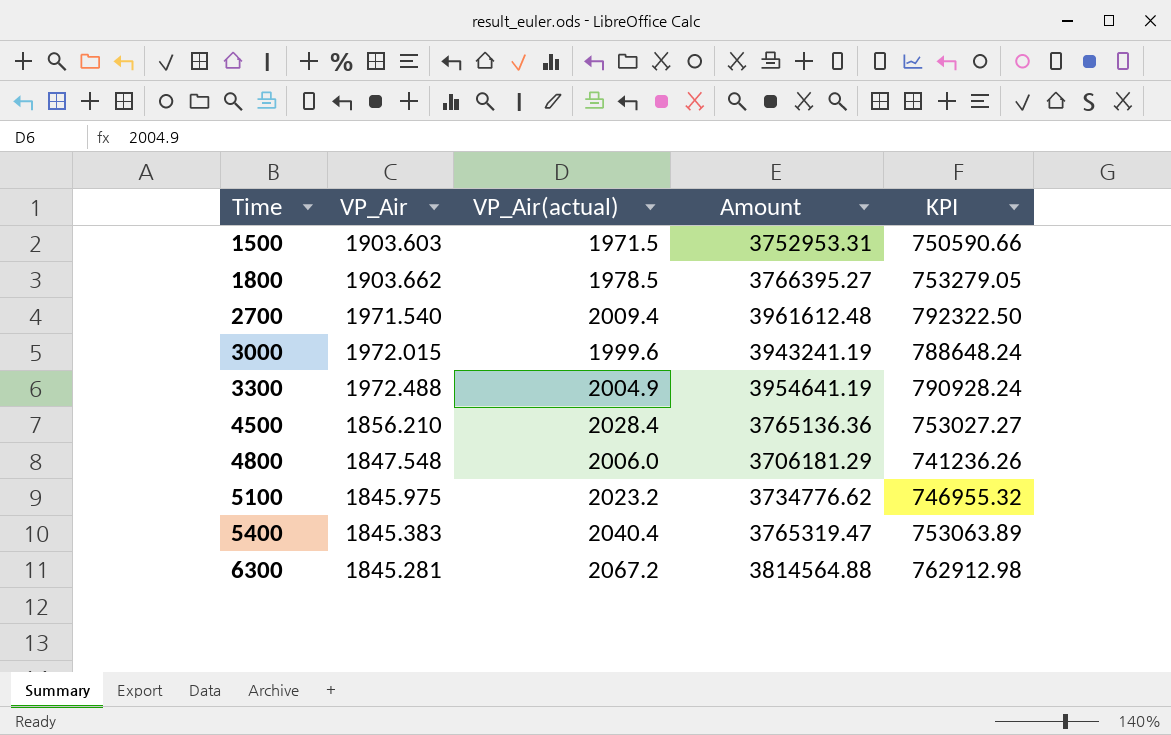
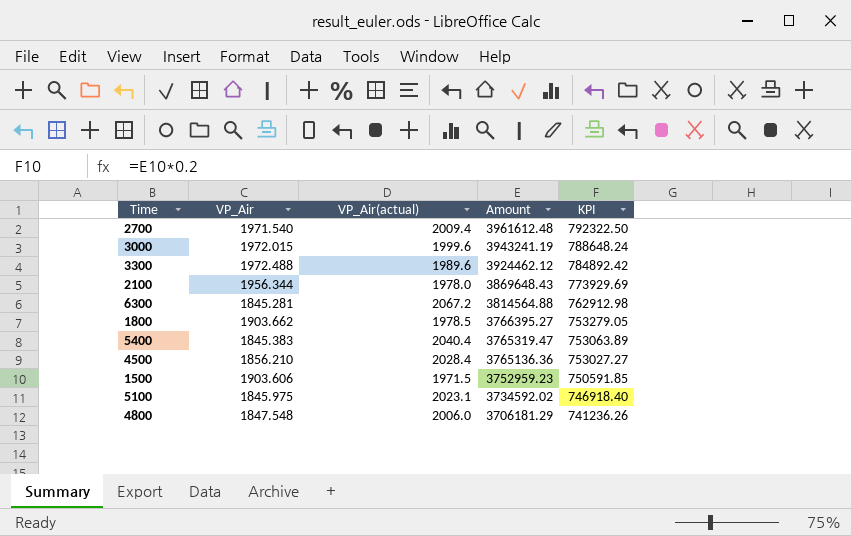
row order: Time ascending -> Amount descending
3300 | VP_Air(actual): 2004.9 -> 1989.6
3300 | Amount: 3954641.19 -> 3924462.12
3300 | KPI: 790928.24 -> 784892.42
row 2100: none -> 1956.344 | 1978.0 | 3869648.43 | 773929.69
1500 | VP_Air: 1903.603 -> 1903.606
1500 | Amount: 3752953.31 -> 3752959.23
1500 | KPI: 750590.66 -> 750591.85
5100 | VP_Air(actual): 2023.2 -> 2023.1
5100 | Amount: 3734776.62 -> 3734592.02
5100 | KPI: 746955.32 -> 746918.40

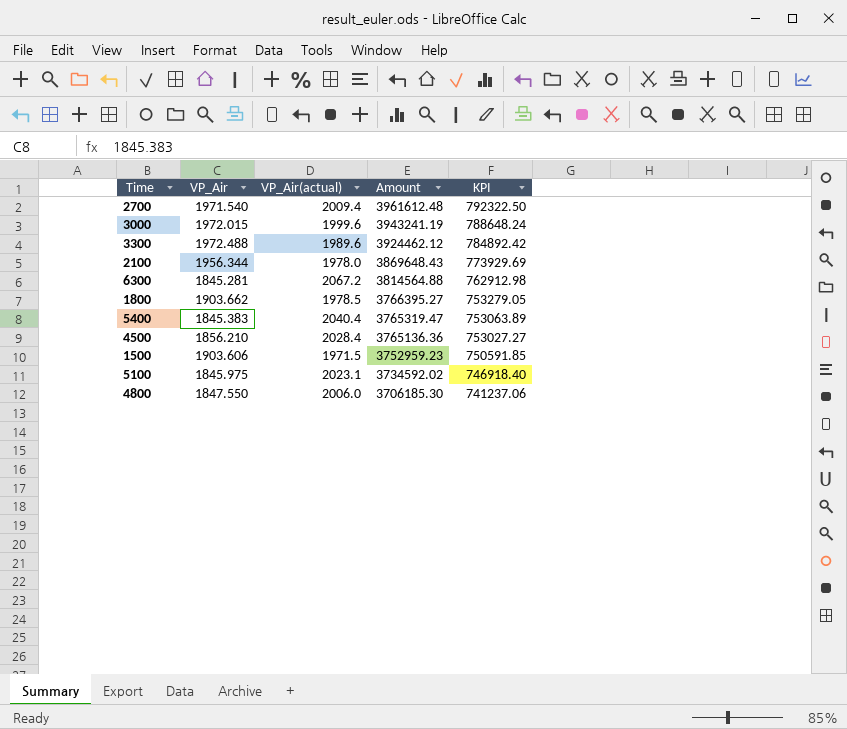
4800 | VP_Air: 1847.548 -> 1847.550
4800 | Amount: 3706181.29 -> 3706185.30
4800 | KPI: 741236.26 -> 741237.06

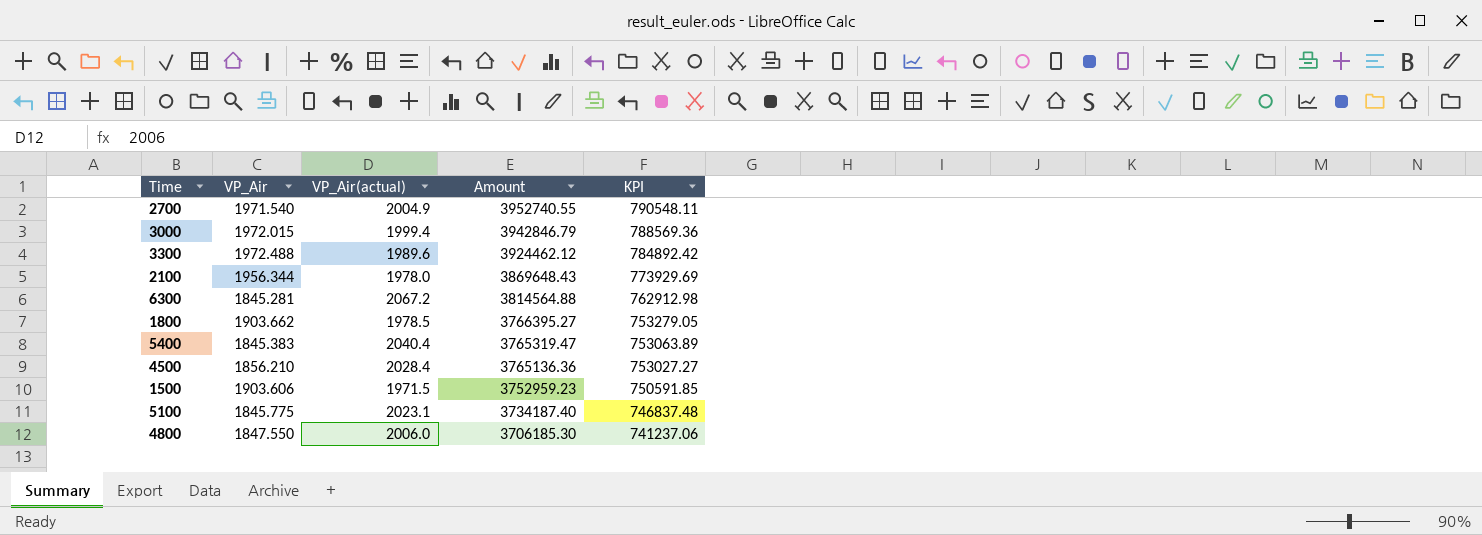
2700 | VP_Air(actual): 2009.4 -> 2004.9
2700 | Amount: 3961612.48 -> 3952740.55
2700 | KPI: 792322.50 -> 790548.11
3000 | VP_Air(actual): 1999.6 -> 1999.4
3000 | Amount: 3943241.19 -> 3942846.79
3000 | KPI: 788648.24 -> 788569.36
5100 | VP_Air: 1845.975 -> 1845.775
5100 | Amount: 3734592.02 -> 3734187.40
5100 | KPI: 746918.40 -> 746837.48

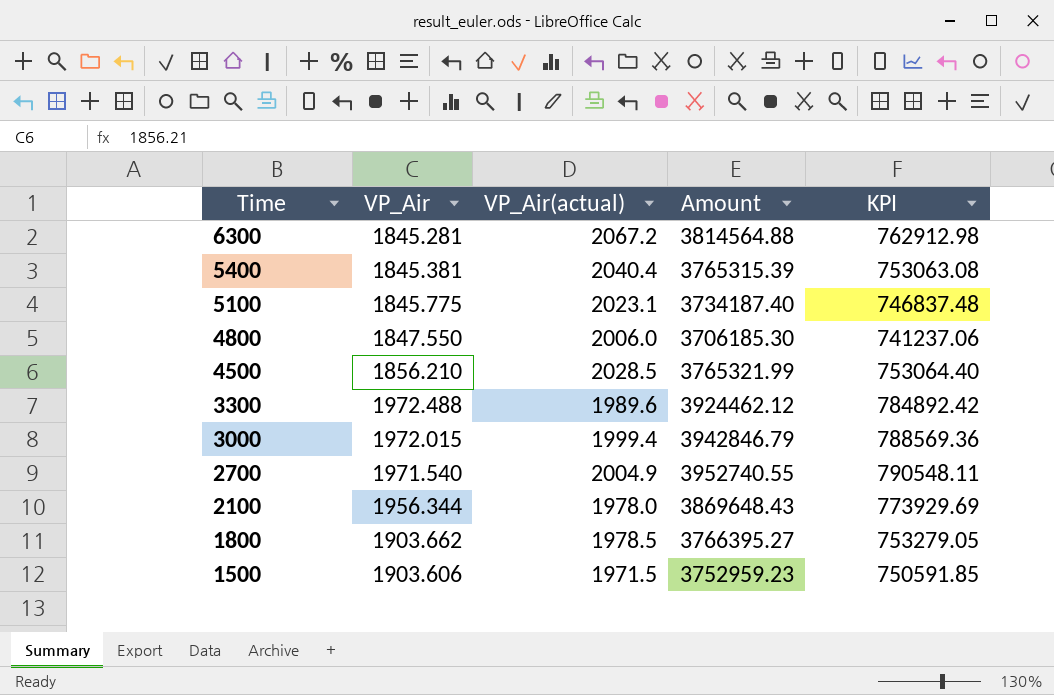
row order: Amount descending -> Time descending
5400 | VP_Air: 1845.383 -> 1845.381
5400 | Amount: 3765319.47 -> 3765315.39
5400 | KPI: 753063.89 -> 753063.08
4500 | VP_Air(actual): 2028.4 -> 2028.5
4500 | Amount: 3765136.36 -> 3765321.99
4500 | KPI: 753027.27 -> 753064.40

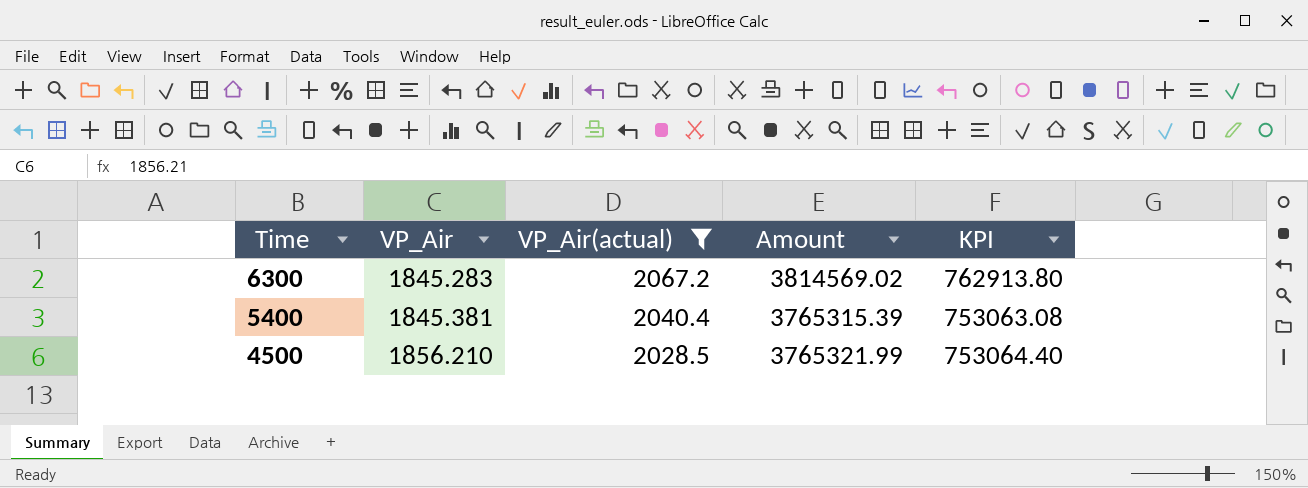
filter: none -> VP_Air(actual) >= 2028.5
6300 | VP_Air: 1845.281 -> 1845.283
6300 | Amount: 3814564.88 -> 3814569.02
6300 | KPI: 762912.98 -> 762913.80

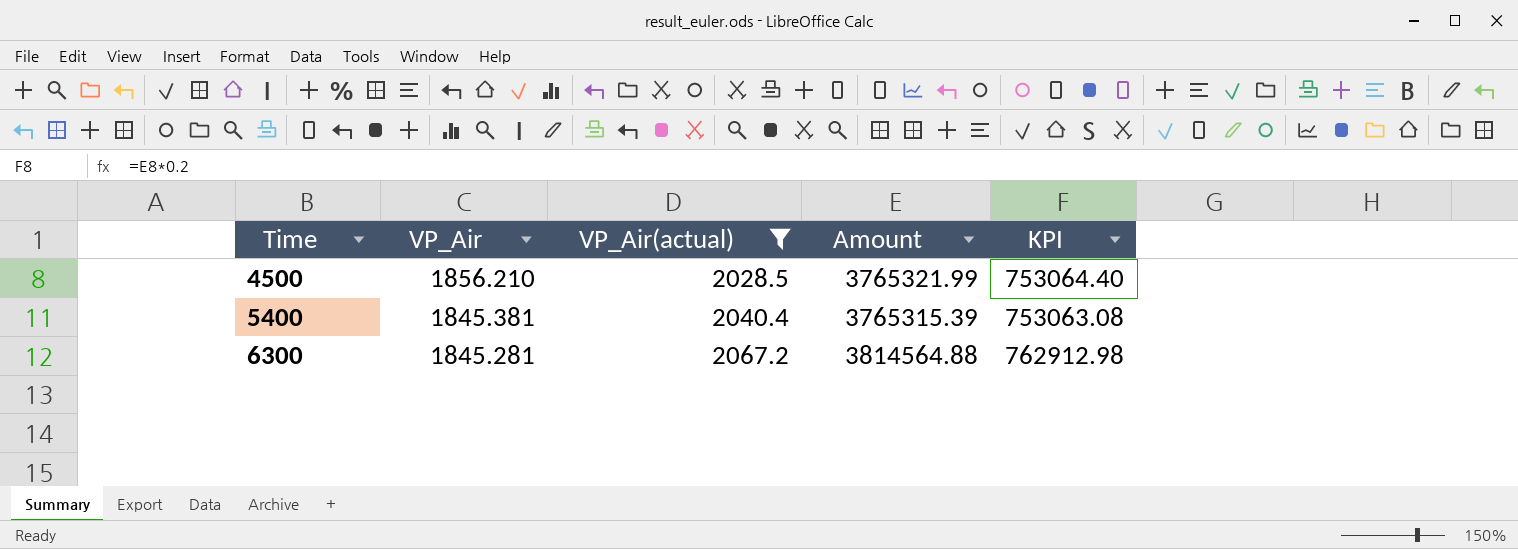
row order: Time descending -> Time ascending
6300 | VP_Air: 1845.283 -> 1845.281
6300 | Amount: 3814569.02 -> 3814564.88
6300 | KPI: 762913.80 -> 762912.98

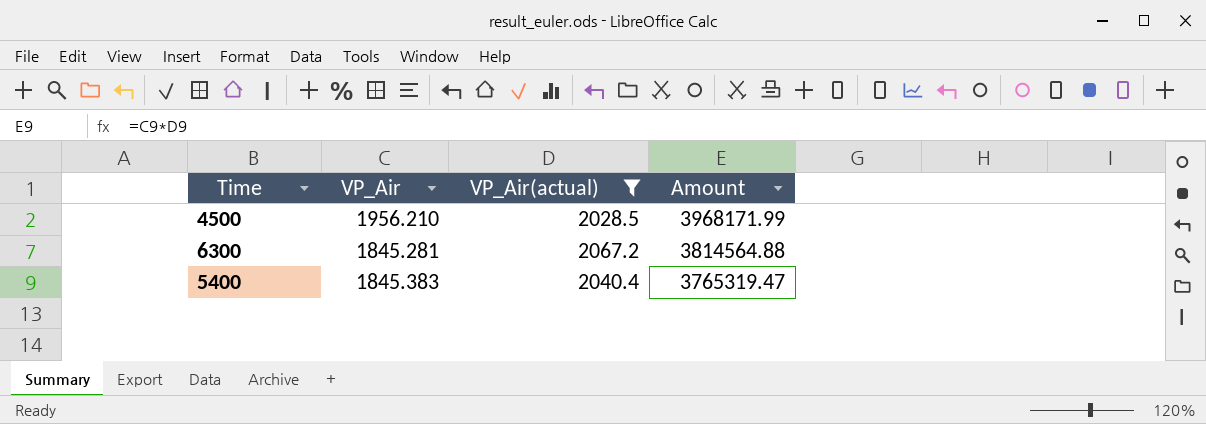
row order: Time ascending -> Amount descending
column KPI | formula: [Amount] * 0.2 -> none
4500 | VP_Air: 1856.210 -> 1956.210
4500 | Amount: 3765321.99 -> 3968171.99
5400 | VP_Air: 1845.381 -> 1845.383
5400 | Amount: 3765315.39 -> 3765319.47

